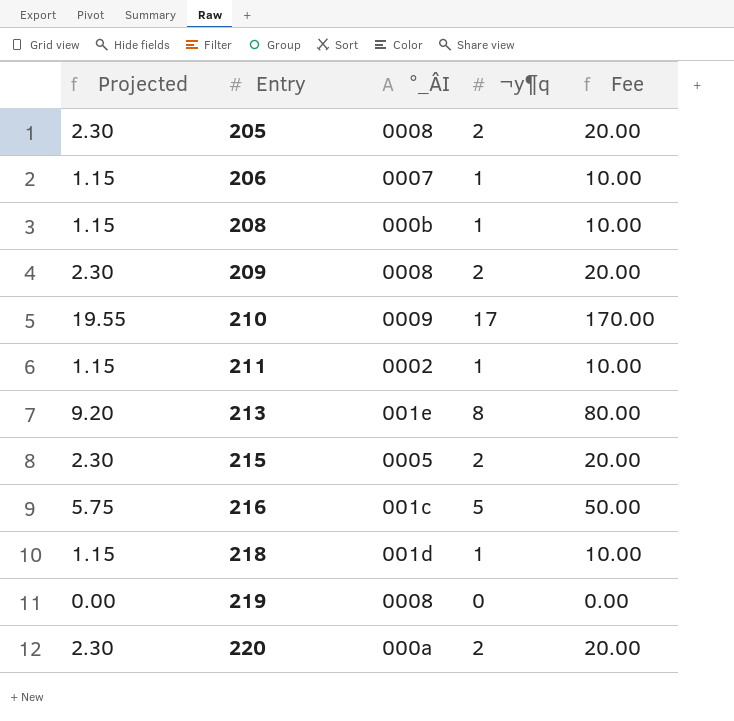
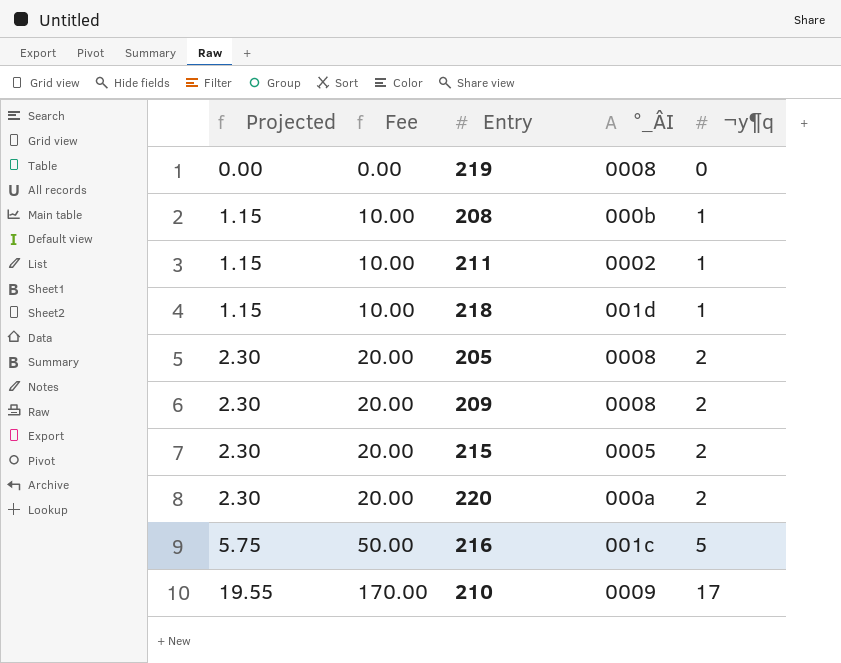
row order: Entry ascending -> Projected ascending
column Fee | position: 5 -> 2
row 206: 1.15 | 0007 | 1 | 10.00 -> none
row 213: 9.20 | 001e | 8 | 80.00 -> none

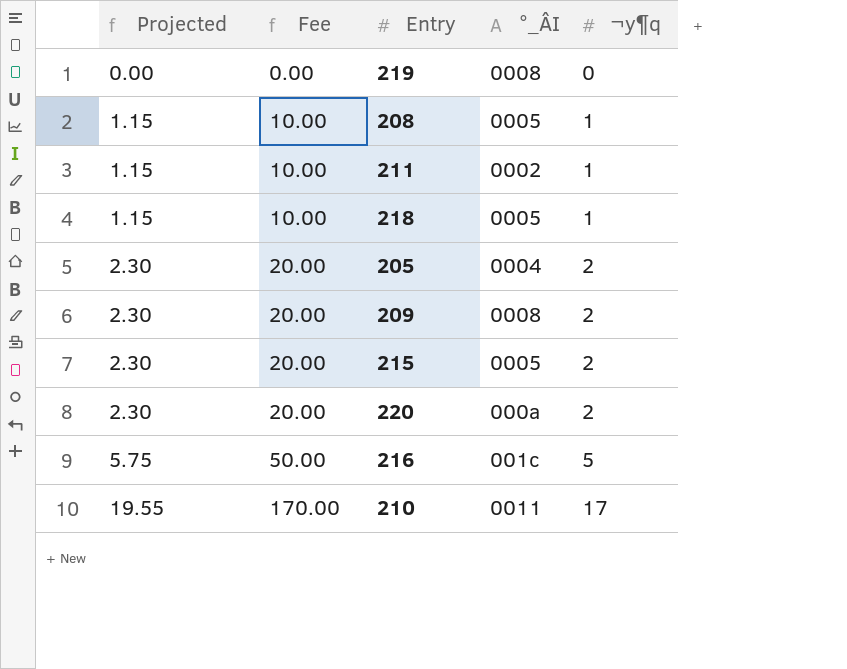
208 | °_ÂI: 000b -> 0005
218 | °_ÂI: 001d -> 0005
205 | °_ÂI: 0008 -> 0004
210 | °_ÂI: 0009 -> 0011

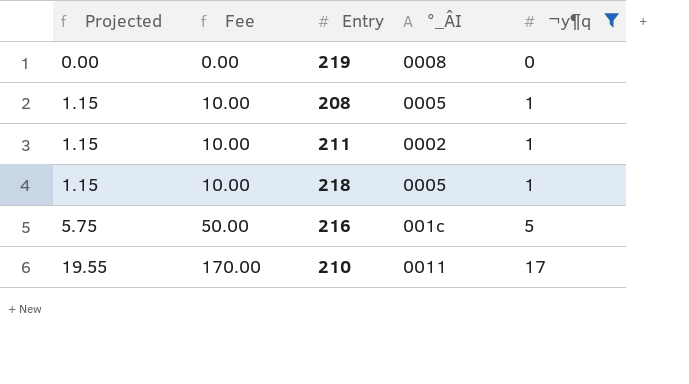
filter: none -> ¬y¶q != 2

